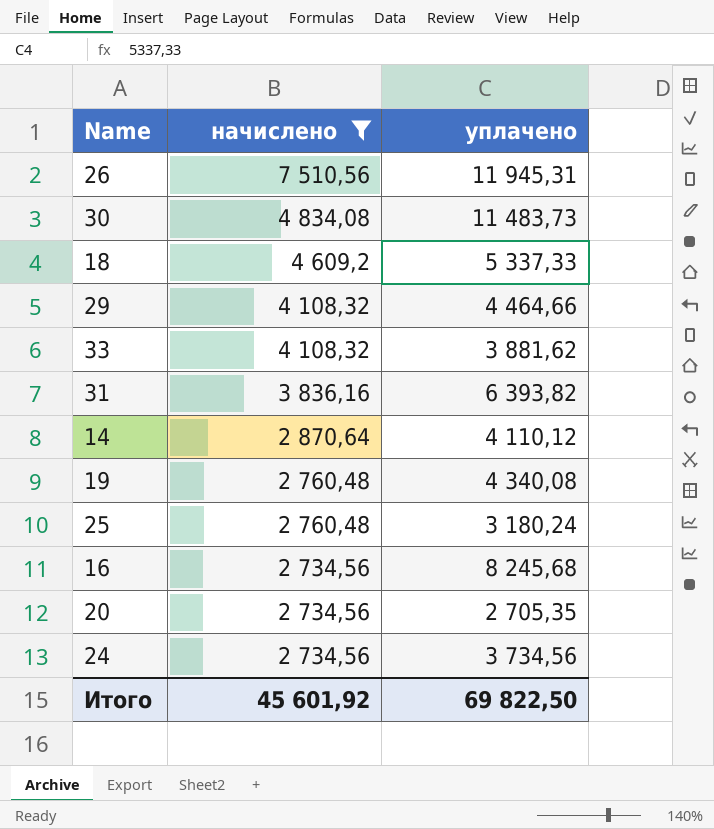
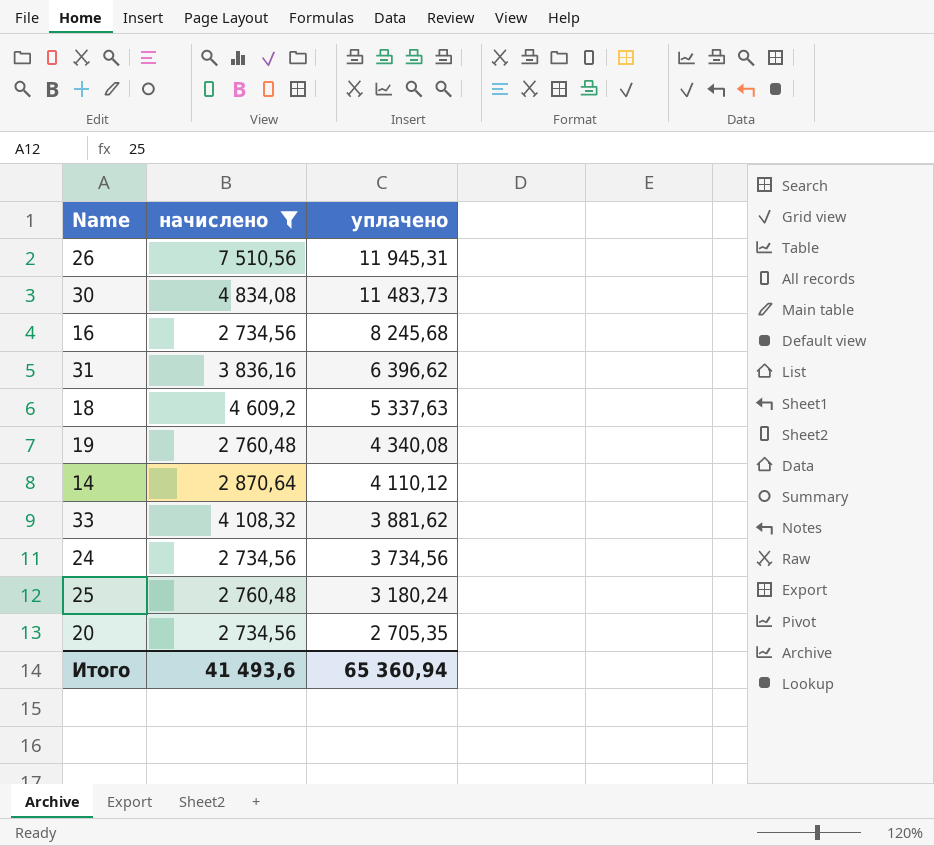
row order: начислено descending -> уплачено descending
row 29: 4 108,32 | 4 464,66 -> none
31 | уплачено: 6 393,82 -> 6 396,62
18 | уплачено: 5 337,33 -> 5 337,63
Итого | начислено: 45 601,92 -> 41 493,6
Итого | уплачено: 69 822,50 -> 65 360,94

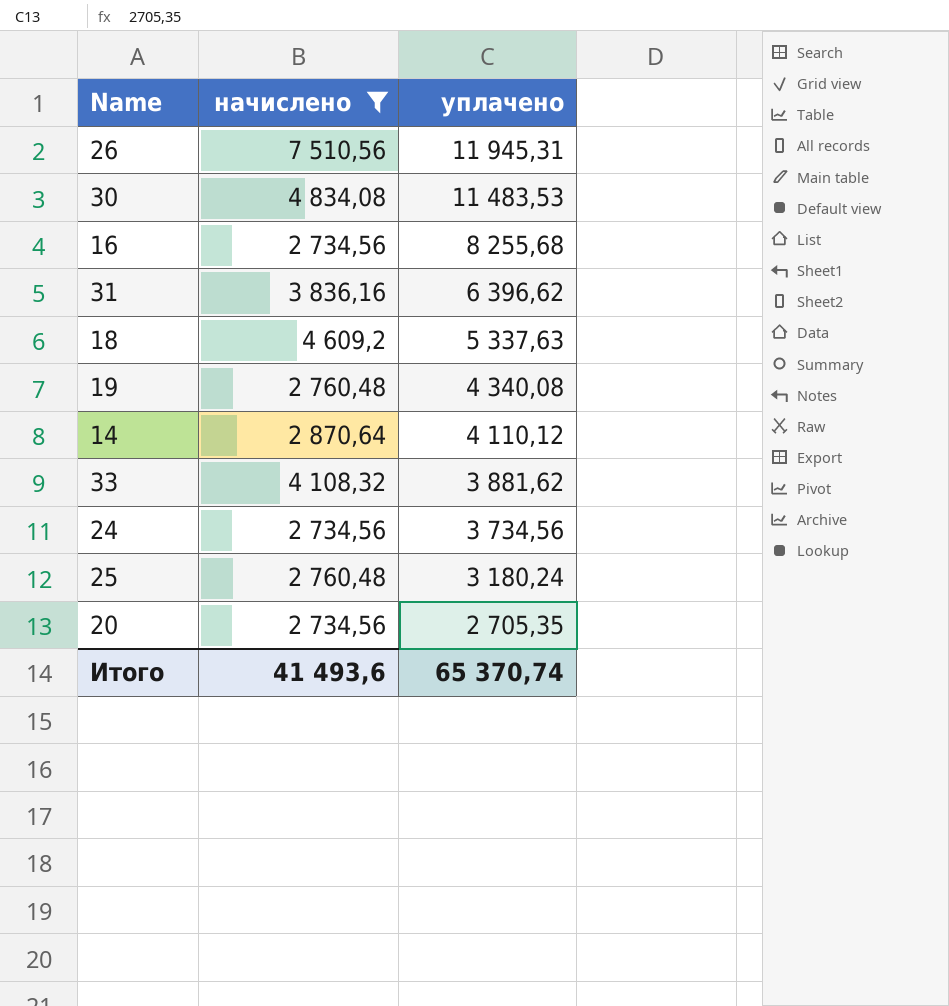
30 | уплачено: 11 483,73 -> 11 483,53
16 | уплачено: 8 245,68 -> 8 255,68
Итого | уплачено: 65 360,94 -> 65 370,74

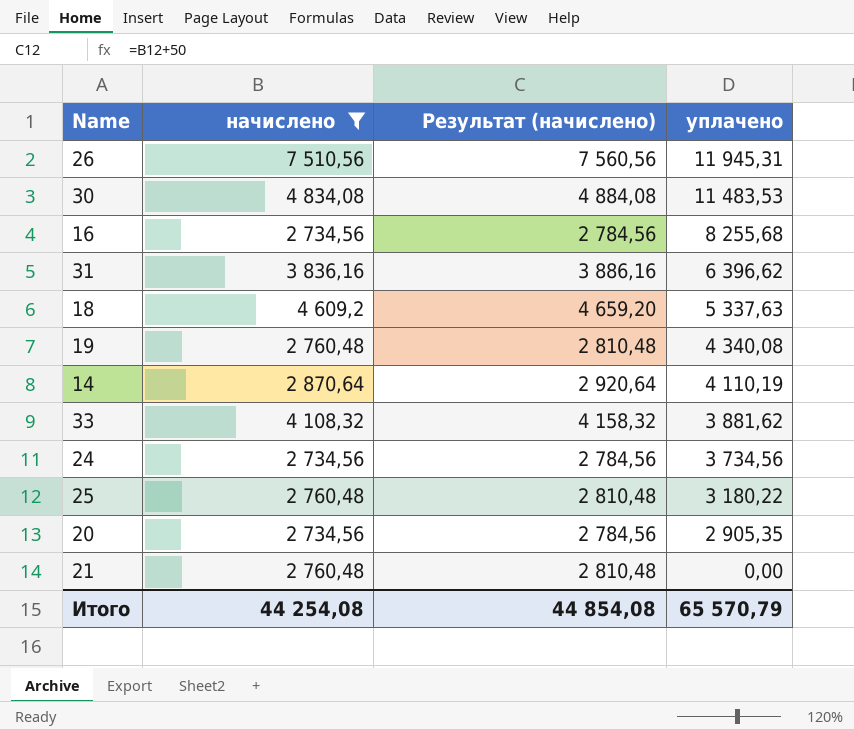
column Результат (начислено) | formula: none -> [начислено] + 50
14 | уплачено: 4 110,12 -> 4 110,19
25 | уплачено: 3 180,24 -> 3 180,22
20 | уплачено: 2 705,35 -> 2 905,35
row 21: none -> 2 760,48 | 2 810,48 | 0,00
Итого | начислено: 41 493,6 -> 44 254,08
Итого | уплачено: 65 370,74 -> 65 570,79

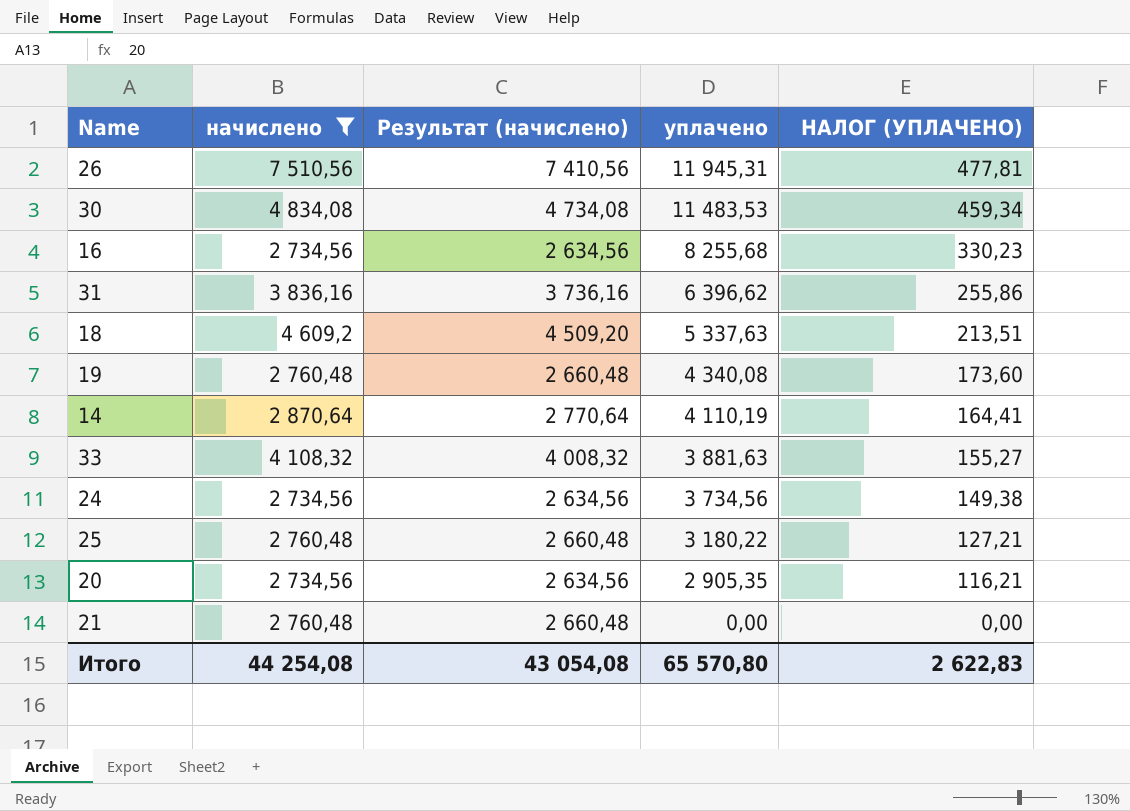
column Результат (начислено) | formula: [начислено] + 50 -> [начислено] - 100
column НАЛОГ (УПЛАЧЕНО) | formula: none -> [уплачено] * 0,04
33 | уплачено: 3 881,62 -> 3 881,63
Итого | Результат (начислено): 44 854,08 -> 43 054,08
Итого | уплачено: 65 570,79 -> 65 570,80

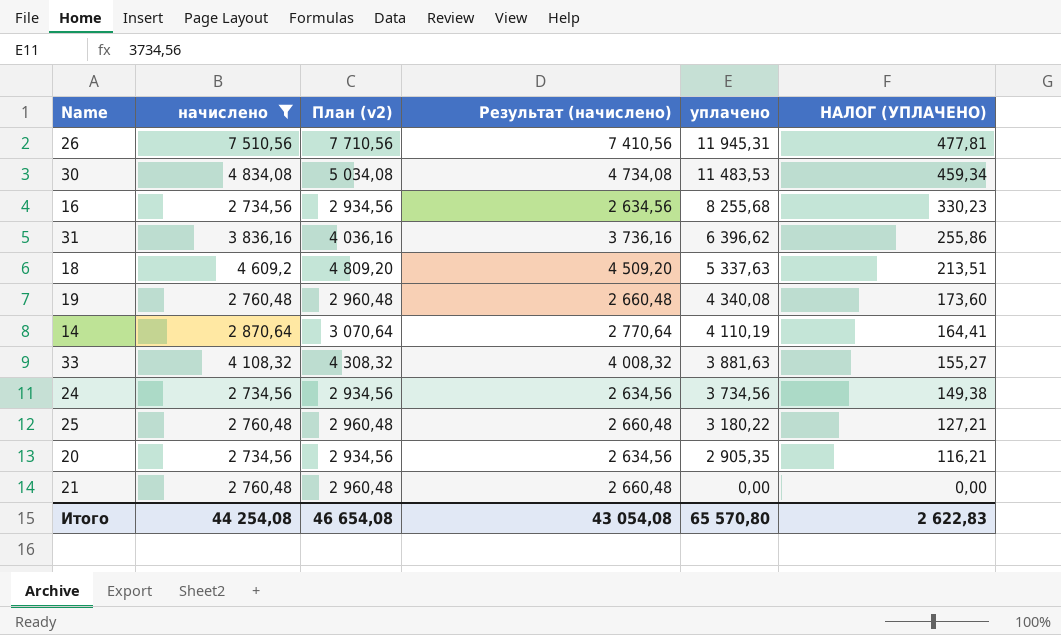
column План (v2) | formula: none -> [начислено] + 200

